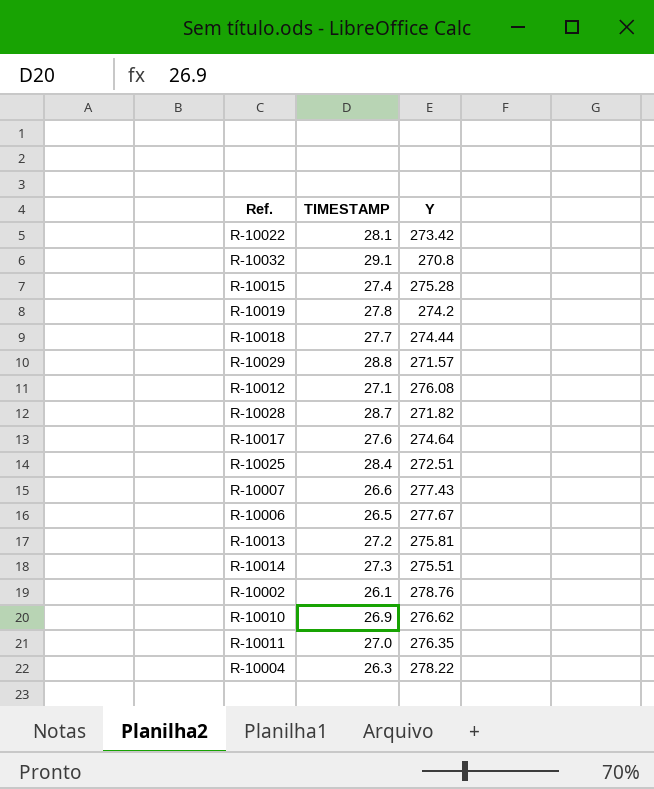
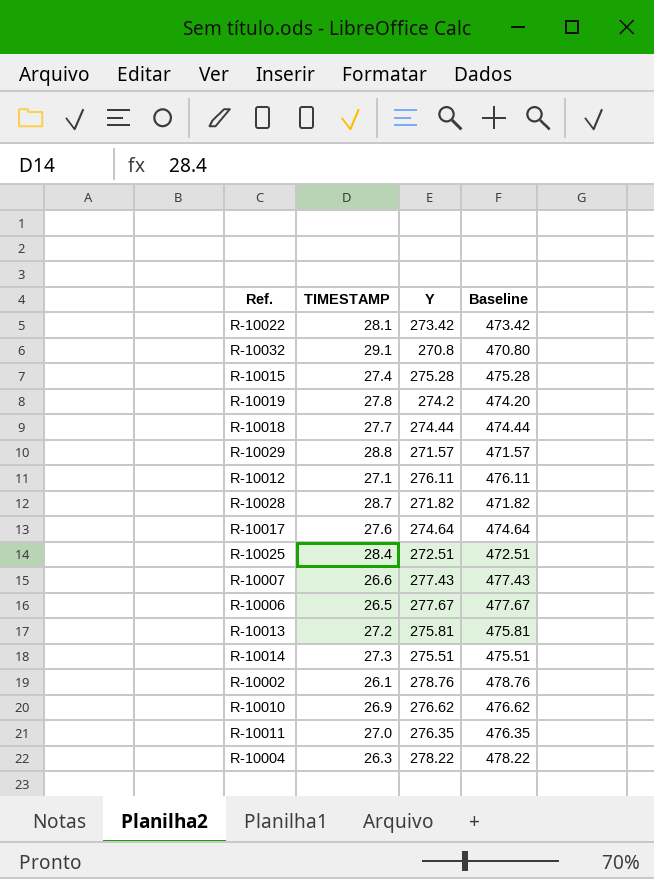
column Baseline | formula: none -> [Y] + 200
R-10012 | Y: 276.08 -> 276.11

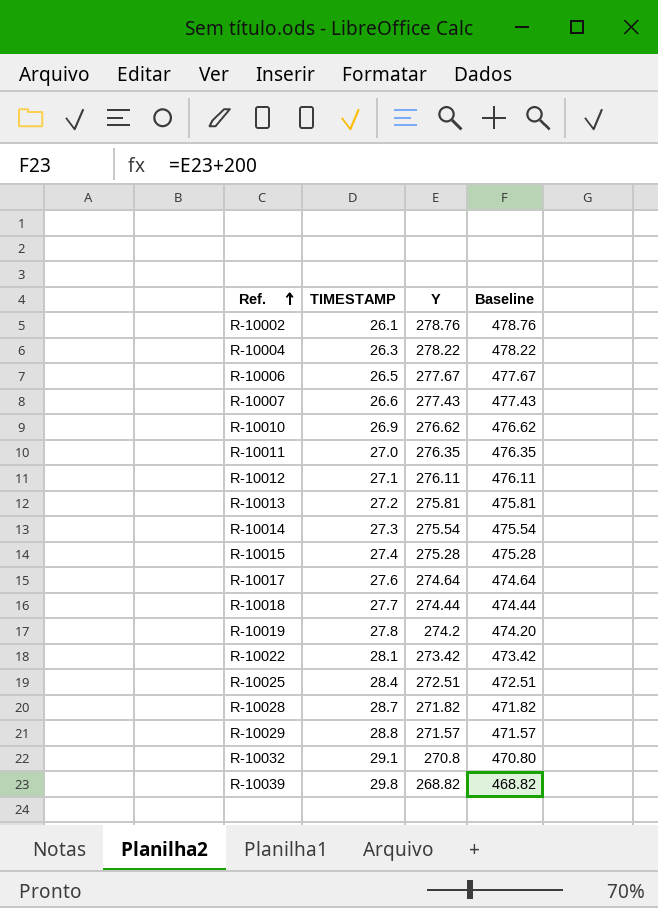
row order: none -> Ref. ascending
R-10014 | Y: 275.51 -> 275.54
R-10014 | Baseline: 475.51 -> 475.54
row R-10039: none -> 29.8 | 268.82 | 468.82

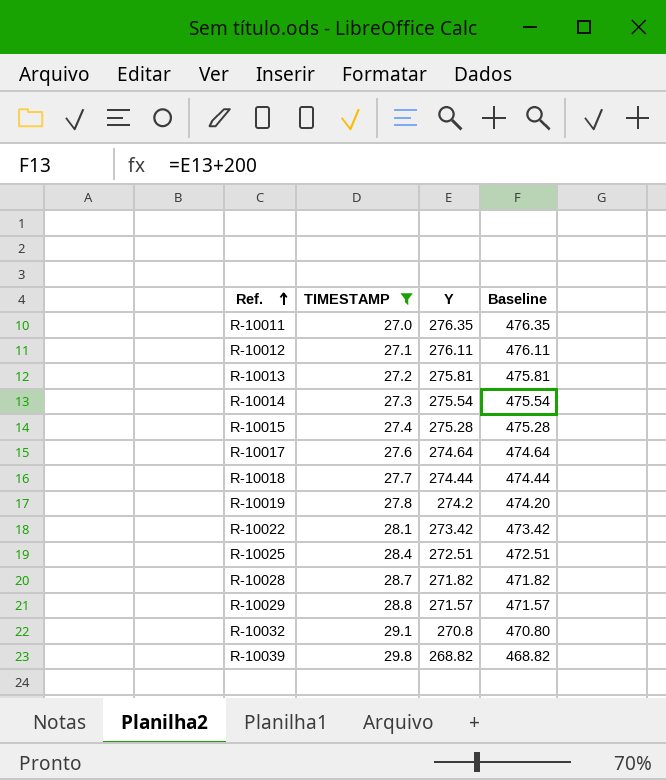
filter: none -> TIMESTAMP >= 27.0

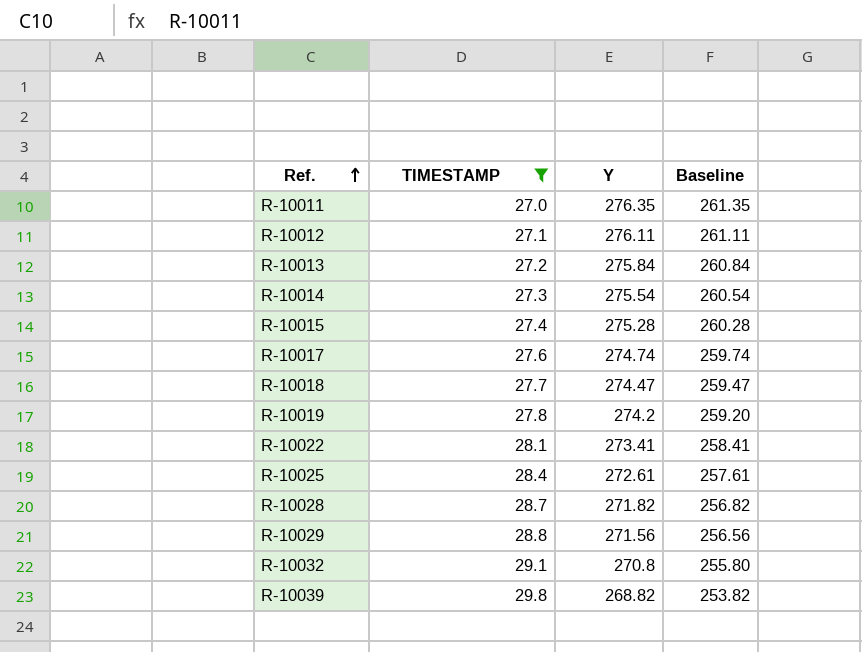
column Baseline | formula: [Y] + 200 -> [Y] - 15
R-10013 | Y: 275.81 -> 275.84
R-10017 | Y: 274.64 -> 274.74
R-10018 | Y: 274.44 -> 274.47
R-10022 | Y: 273.42 -> 273.41
R-10025 | Y: 272.51 -> 272.61
R-10029 | Y: 271.57 -> 271.56

